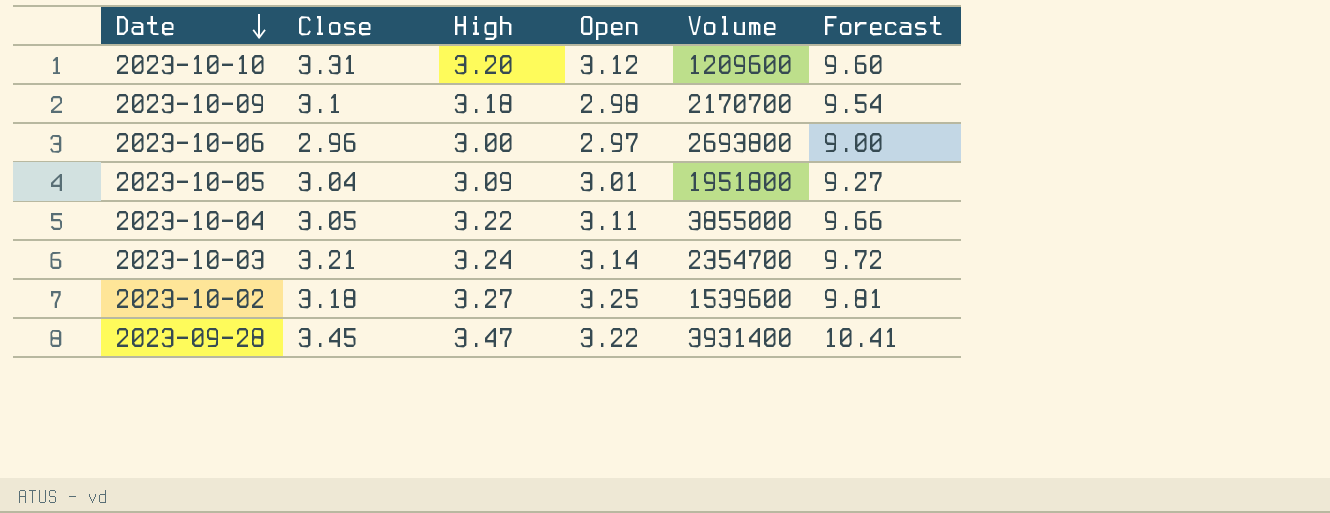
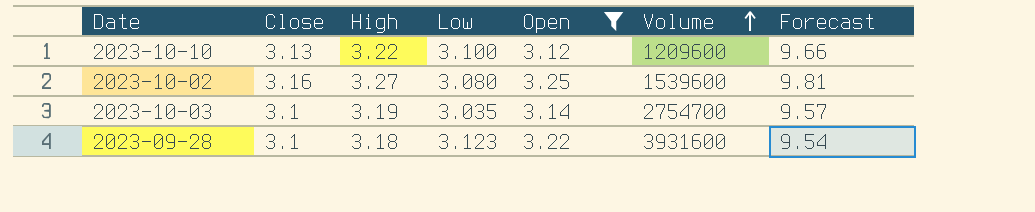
filter: none -> Open >= 3.12
row order: Date descending -> Volume ascending
column Low | position: none -> 4
2023-10-10 | Close: 3.31 -> 3.13
2023-10-10 | High: 3.20 -> 3.22
2023-10-10 | Forecast: 9.60 -> 9.66
2023-10-02 | Close: 3.18 -> 3.16
2023-10-03 | Close: 3.21 -> 3.1
2023-10-03 | High: 3.24 -> 3.19
2023-10-03 | Volume: 2354700 -> 2754700
2023-10-03 | Forecast: 9.72 -> 9.57
2023-09-28 | Close: 3.45 -> 3.1
2023-09-28 | High: 3.47 -> 3.18
2023-09-28 | Volume: 3931400 -> 3931600
2023-09-28 | Forecast: 10.41 -> 9.54

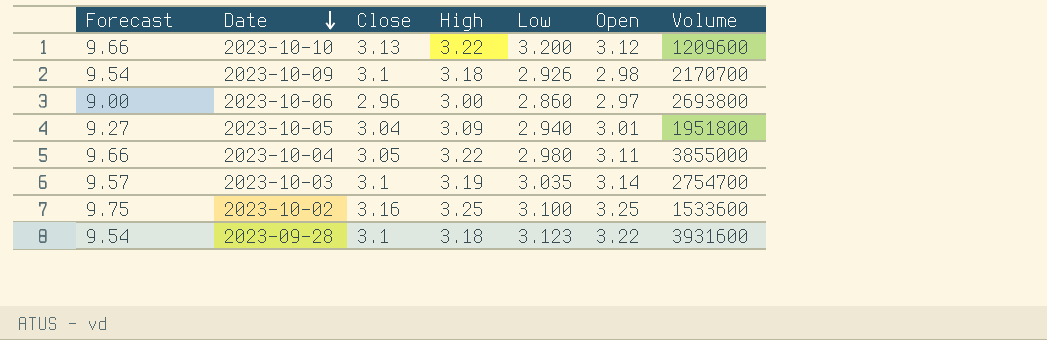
filter: Open >= 3.12 -> none
row order: Volume ascending -> Date descending
column Forecast | position: 7 -> 1
2023-10-10 | Low: 3.100 -> 3.200
2023-10-02 | Forecast: 9.81 -> 9.75
2023-10-02 | High: 3.27 -> 3.25
2023-10-02 | Low: 3.080 -> 3.100
2023-10-02 | Volume: 1539600 -> 1533600

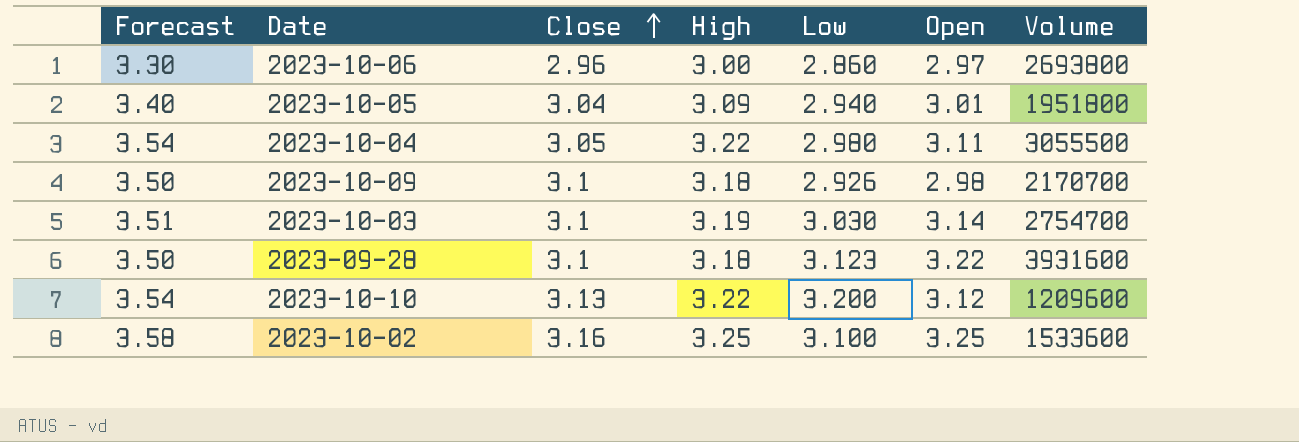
row order: Date descending -> Close ascending
column Forecast | formula: [High] * 3 -> [High] * 1.1
2023-10-04 | Volume: 3855000 -> 3055500
2023-10-03 | Low: 3.035 -> 3.030

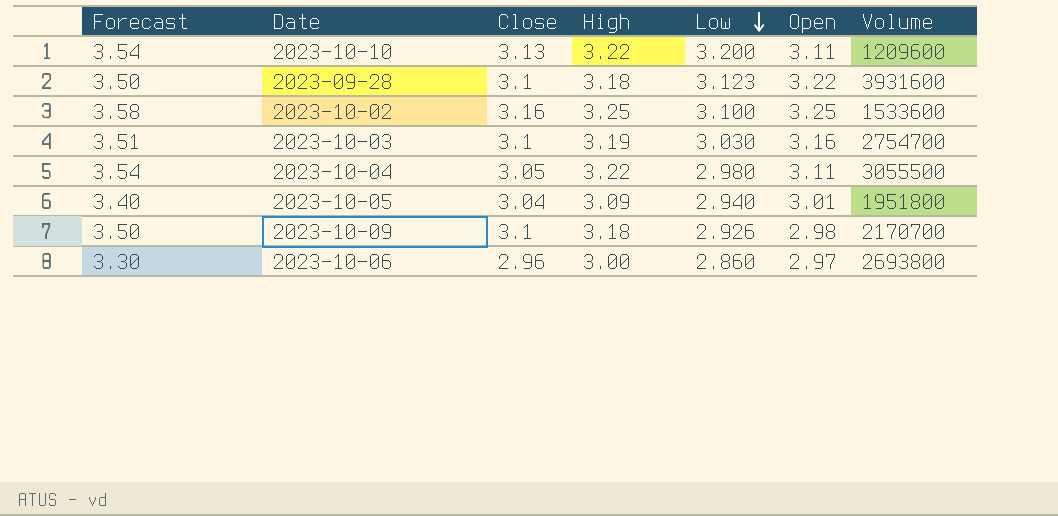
row order: Close ascending -> Low descending
2023-10-10 | Open: 3.12 -> 3.11
2023-10-03 | Open: 3.14 -> 3.16

